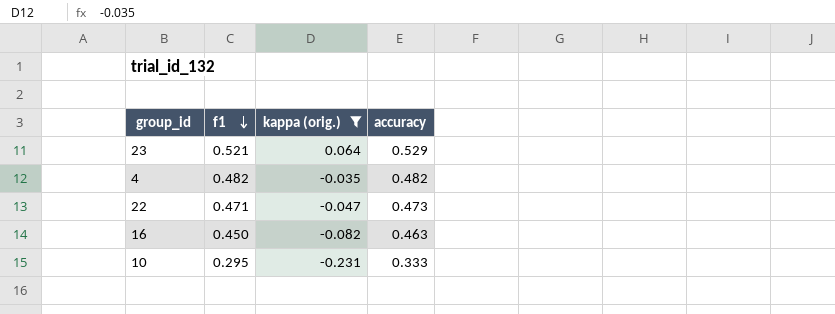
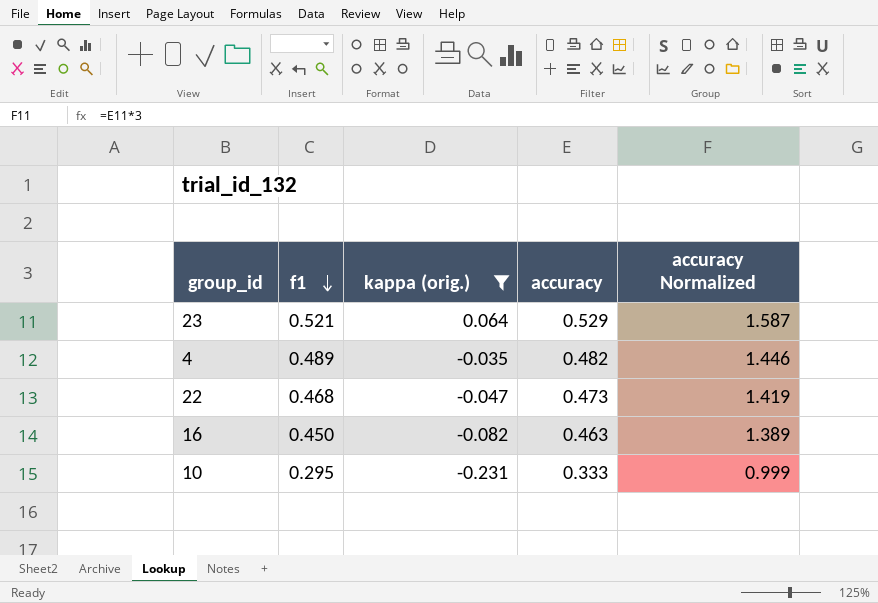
column accuracy Normalized | formula: none -> [accuracy] * 3
4 | f1: 0.482 -> 0.489
22 | f1: 0.471 -> 0.468

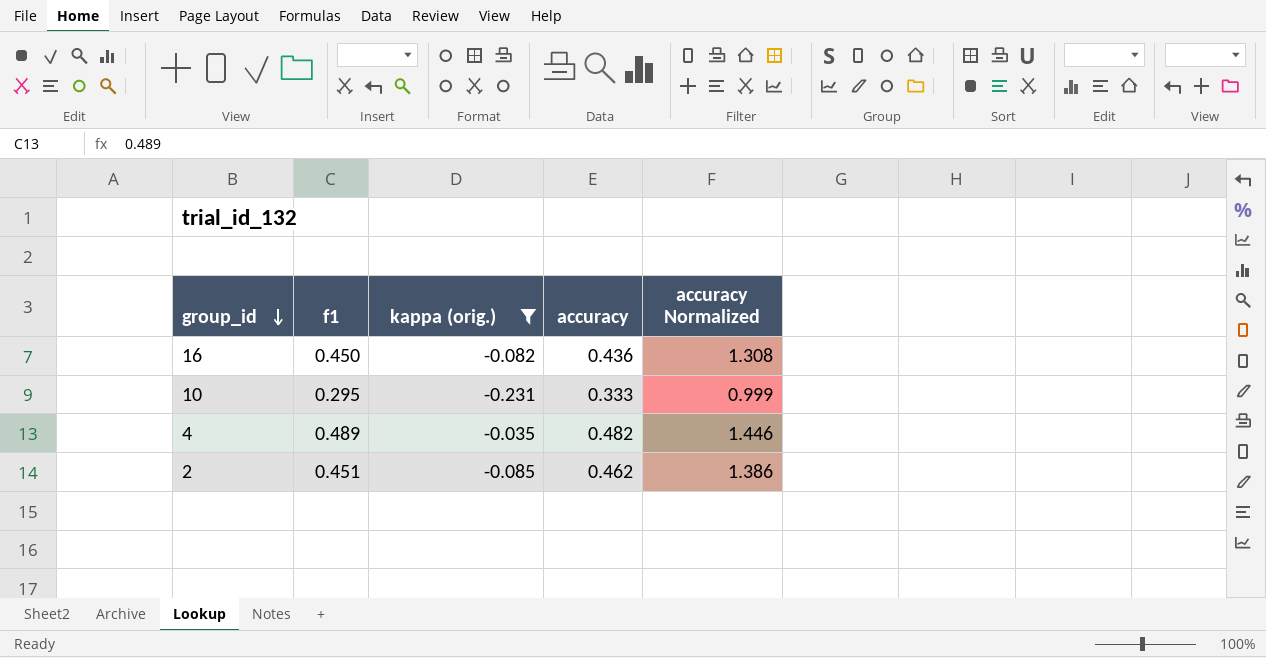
row order: f1 descending -> group_id descending
row 23: 0.521 | 0.064 | 0.529 | 1.587 -> none
row 22: 0.468 | -0.047 | 0.473 | 1.419 -> none
16 | accuracy: 0.463 -> 0.436
16 | accuracy Normalized: 1.389 -> 1.308
row 2: none -> 0.451 | -0.085 | 0.462 | 1.386

